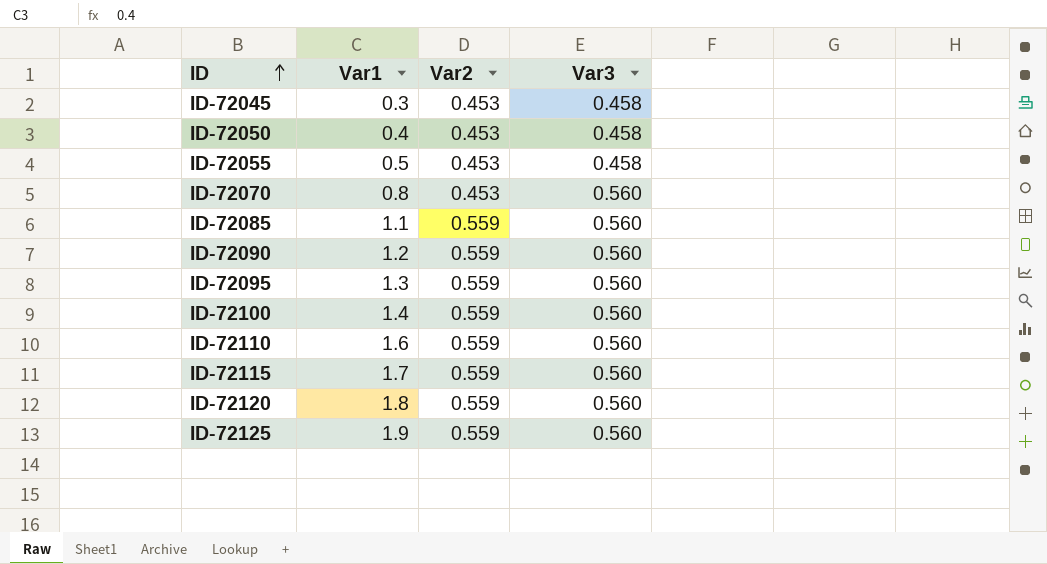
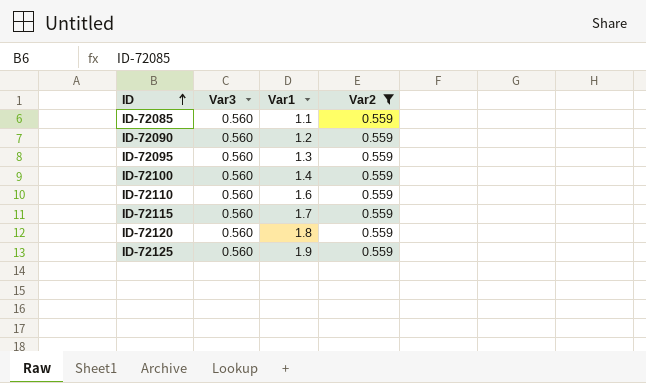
filter: none -> Var2 = 0.559
column Var3 | position: 4 -> 2

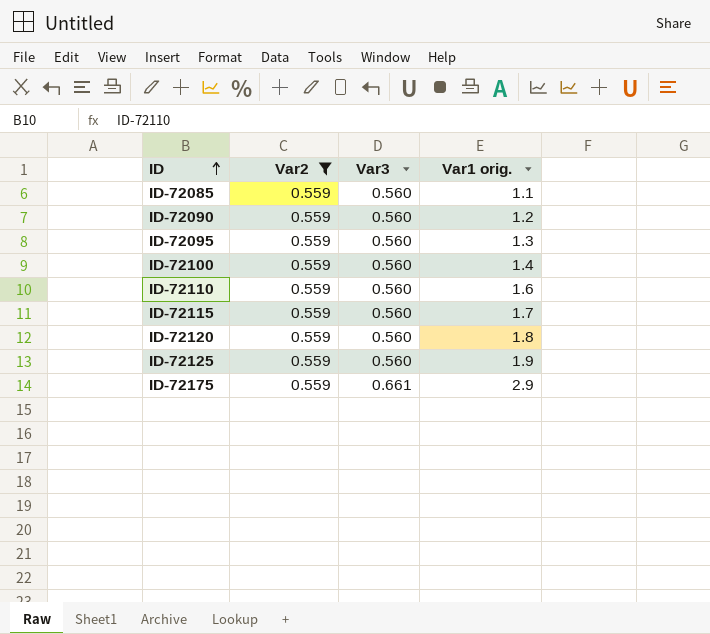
column Var2 | position: 4 -> 2
column name: Var1 -> Var1 orig.
row ID-72175: none -> 0.559 | 0.661 | 2.9

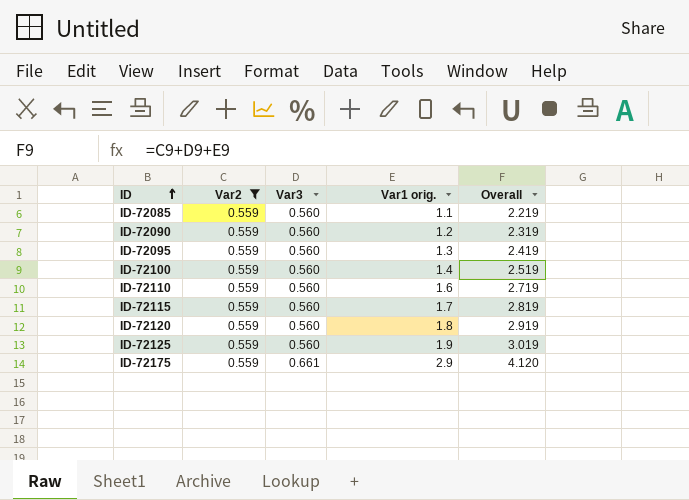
column Overall | formula: none -> [Var2] + [Var3] + [Var1 orig.]

